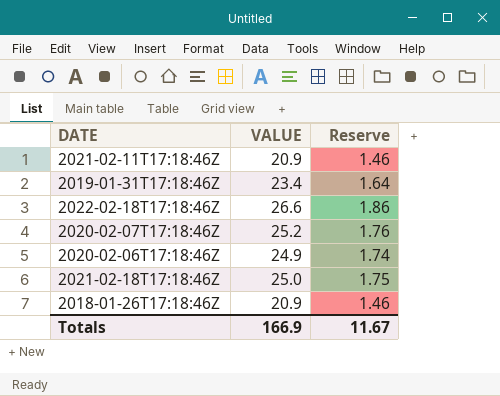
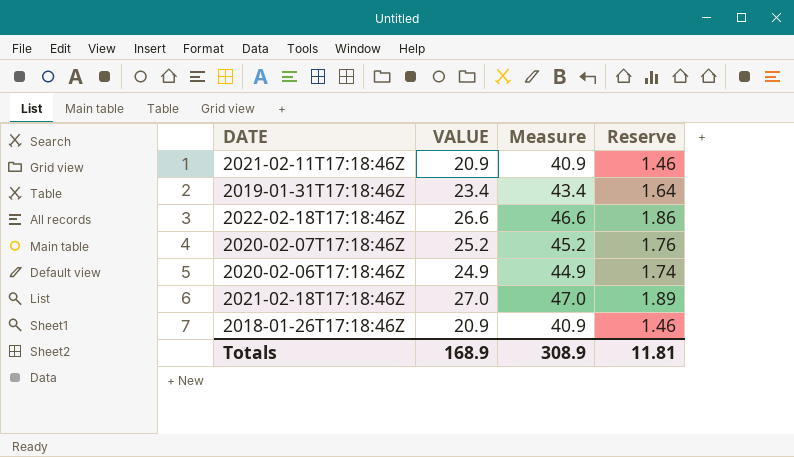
column Measure | formula: none -> [VALUE] + 20
2021-02-18T17:18:46Z | VALUE: 25.0 -> 27.0
2021-02-18T17:18:46Z | Reserve: 1.75 -> 1.89
Totals | VALUE: 166.9 -> 168.9
Totals | Reserve: 11.67 -> 11.81

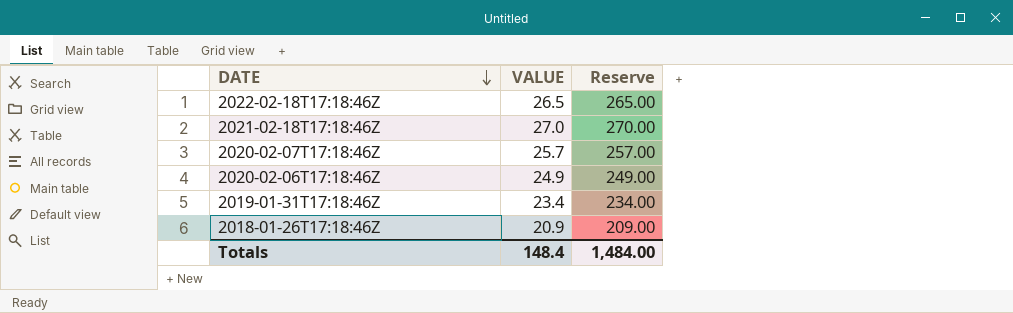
row order: none -> DATE descending
column Measure | formula: [VALUE] + 20 -> none
column Reserve | formula: [VALUE] * 0.07 -> [VALUE] * 10
row 2021-02-11T17:18:46Z: 20.9 | 40.9 | 1.46 -> none
2022-02-18T17:18:46Z | VALUE: 26.6 -> 26.5
2020-02-07T17:18:46Z | VALUE: 25.2 -> 25.7
Totals | VALUE: 168.9 -> 148.4
Totals | Reserve: 11.81 -> 1,484.00

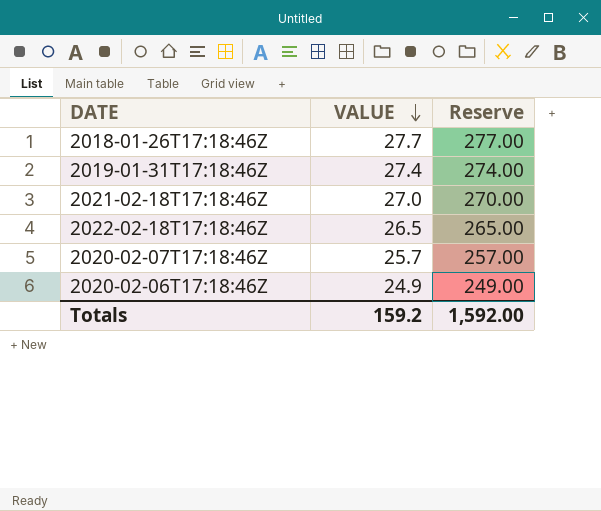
row order: DATE descending -> VALUE descending
2018-01-26T17:18:46Z | VALUE: 20.9 -> 27.7
2018-01-26T17:18:46Z | Reserve: 209.00 -> 277.00
2019-01-31T17:18:46Z | VALUE: 23.4 -> 27.4
2019-01-31T17:18:46Z | Reserve: 234.00 -> 274.00
Totals | VALUE: 148.4 -> 159.2
Totals | Reserve: 1,484.00 -> 1,592.00

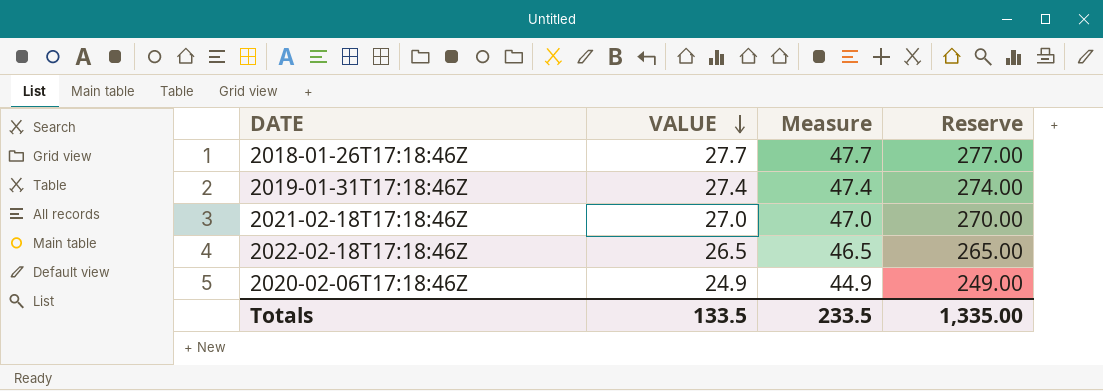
column Measure | formula: none -> [VALUE] + 20
row 2020-02-07T17:18:46Z: 25.7 | 257.00 -> none
Totals | VALUE: 159.2 -> 133.5
Totals | Reserve: 1,592.00 -> 1,335.00

